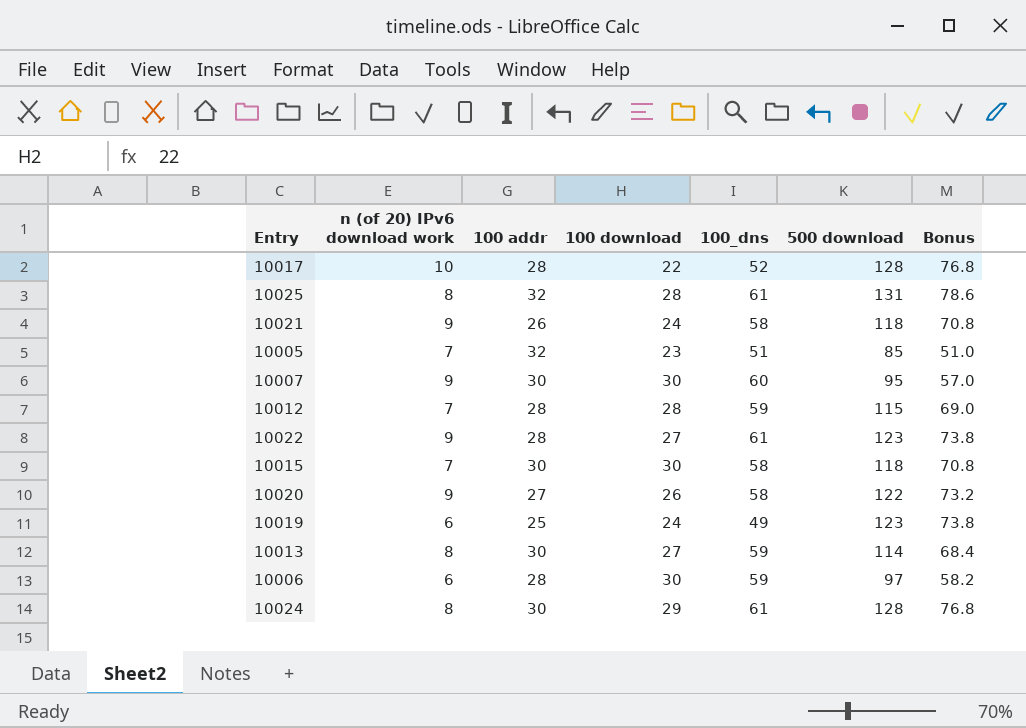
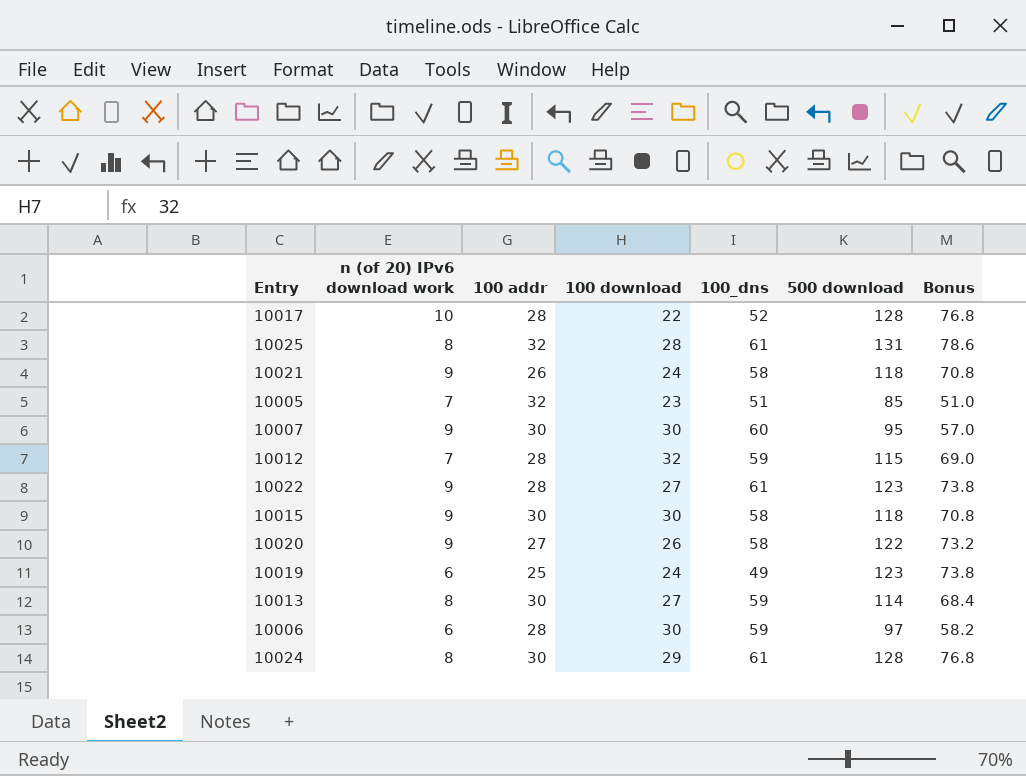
10012 | 100 download: 28 -> 32
10015 | n (of 20) IPv6 download work: 7 -> 9

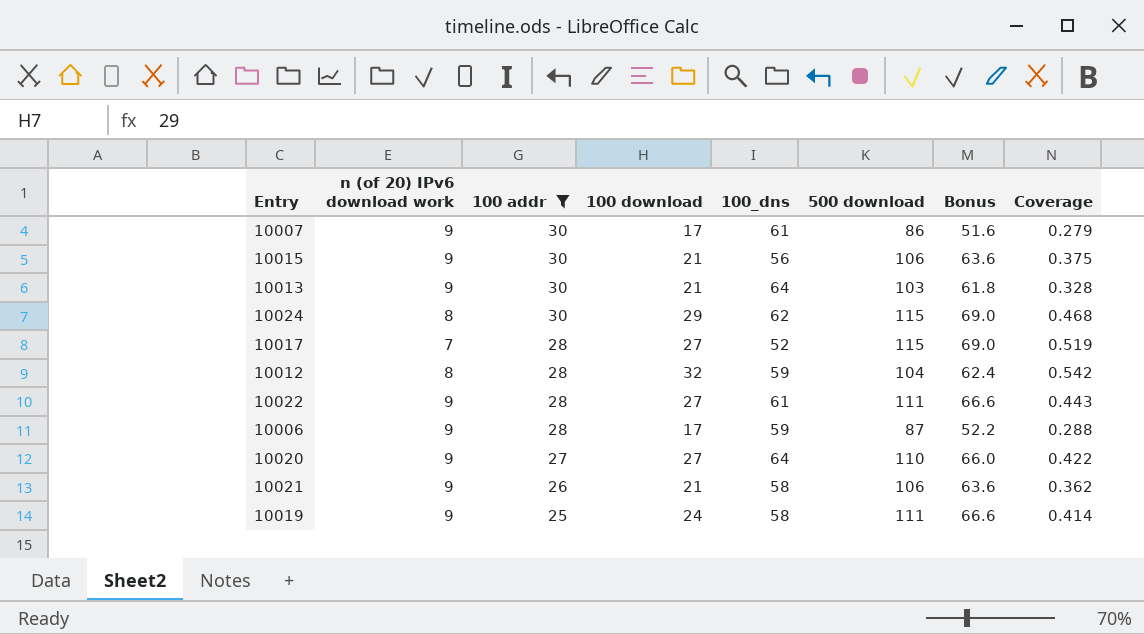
filter: none -> 100 addr != 32
row order: none -> 100 addr descending
column Coverage | formula: none -> [100 download] / [100_dns]
10007 | 100 download: 30 -> 17
10007 | 100_dns: 60 -> 61
10007 | 500 download: 95 -> 86
10007 | Bonus: 57.0 -> 51.6
10015 | 100 download: 30 -> 21
10015 | 100_dns: 58 -> 56
10015 | 500 download: 118 -> 106
10015 | Bonus: 70.8 -> 63.6
10013 | n (of 20) IPv6 download work: 8 -> 9
10013 | 100 download: 27 -> 21
10013 | 100_dns: 59 -> 64
10013 | 500 download: 114 -> 103
10013 | Bonus: 68.4 -> 61.8
10024 | 100_dns: 61 -> 62
10024 | 500 download: 128 -> 115
10024 | Bonus: 76.8 -> 69.0
10017 | n (of 20) IPv6 download work: 10 -> 7
10017 | 100 download: 22 -> 27
10017 | 500 download: 128 -> 115
10017 | Bonus: 76.8 -> 69.0
10012 | n (of 20) IPv6 download work: 7 -> 8
10012 | 500 download: 115 -> 104
10012 | Bonus: 69.0 -> 62.4
10022 | 500 download: 123 -> 111
10022 | Bonus: 73.8 -> 66.6
10006 | n (of 20) IPv6 download work: 6 -> 9
10006 | 100 download: 30 -> 17
10006 | 500 download: 97 -> 87
10006 | Bonus: 58.2 -> 52.2
10020 | 100 download: 26 -> 27
10020 | 100_dns: 58 -> 64
10020 | 500 download: 122 -> 110
10020 | Bonus: 73.2 -> 66.0
10021 | 100 download: 24 -> 21
10021 | 500 download: 118 -> 106
10021 | Bonus: 70.8 -> 63.6
10019 | n (of 20) IPv6 download work: 6 -> 9
10019 | 100_dns: 49 -> 58
10019 | 500 download: 123 -> 111
10019 | Bonus: 73.8 -> 66.6

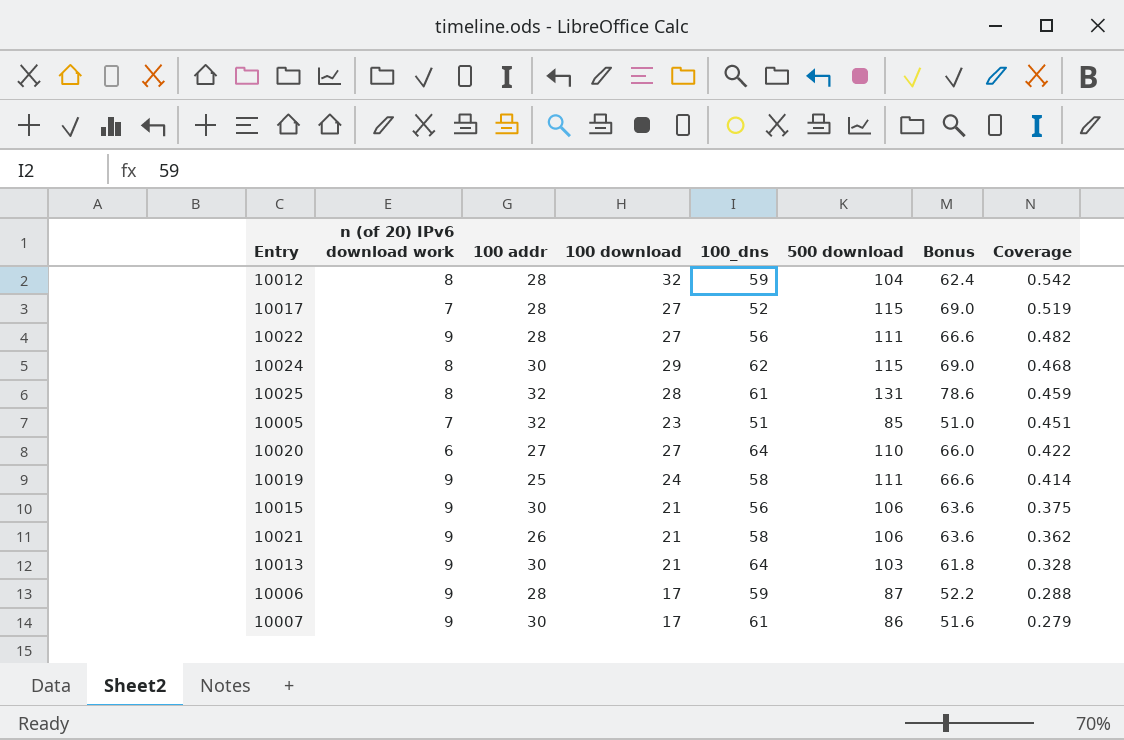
filter: 100 addr != 32 -> none
row order: 100 addr descending -> Coverage descending
10022 | 100_dns: 61 -> 56
10022 | Coverage: 0.443 -> 0.482
10020 | n (of 20) IPv6 download work: 9 -> 6

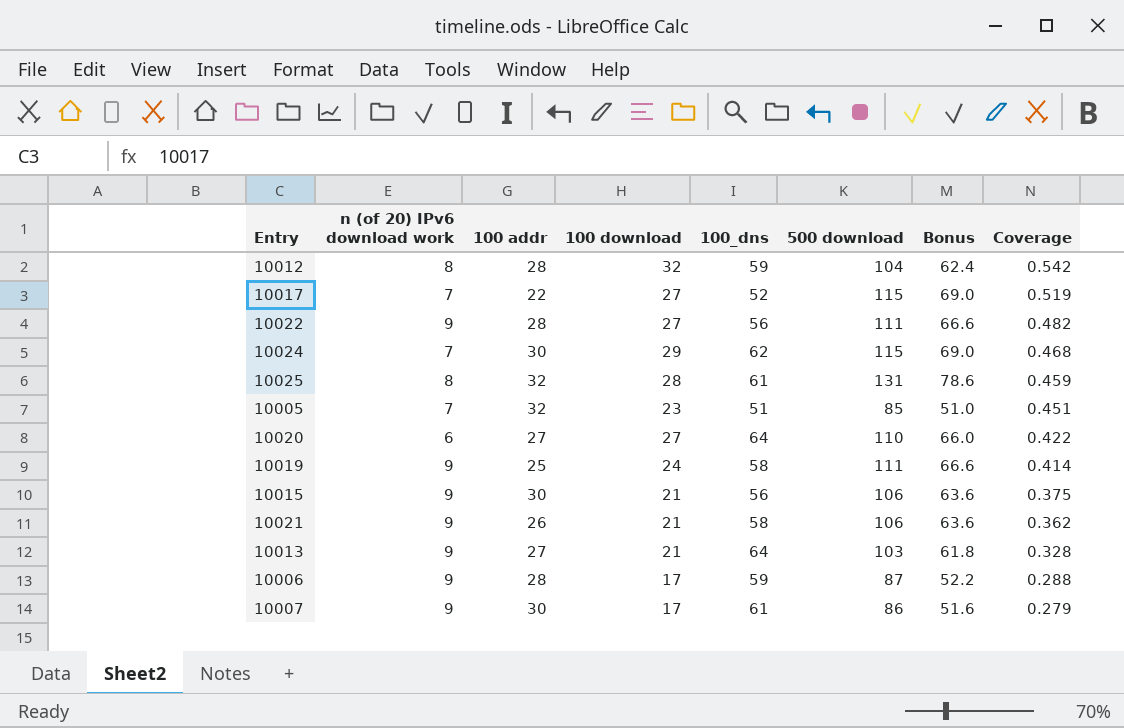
10017 | 100 addr: 28 -> 22
10024 | n (of 20) IPv6 download work: 8 -> 7
10013 | 100 addr: 30 -> 27

